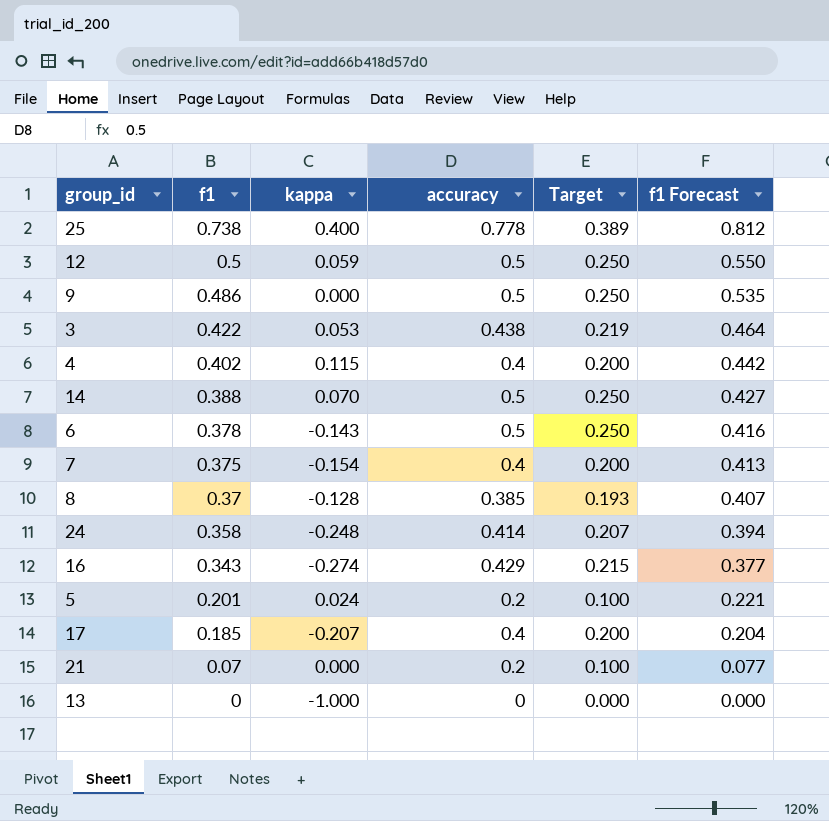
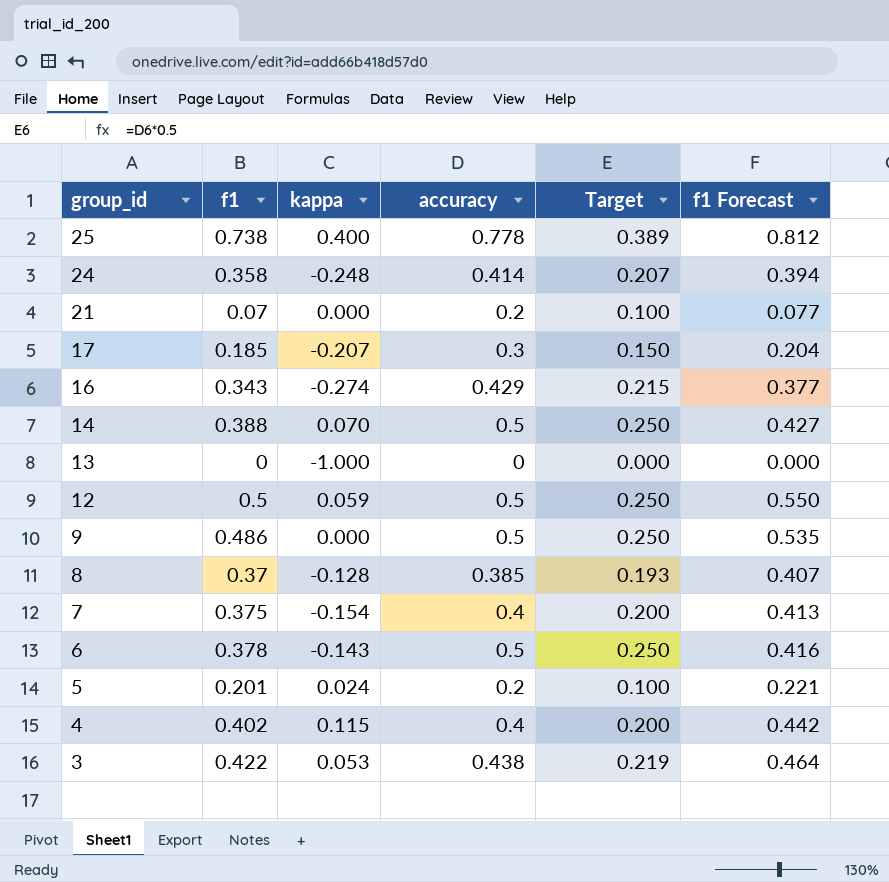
row order: f1 descending -> group_id descending
17 | accuracy: 0.4 -> 0.3
17 | Target: 0.200 -> 0.150

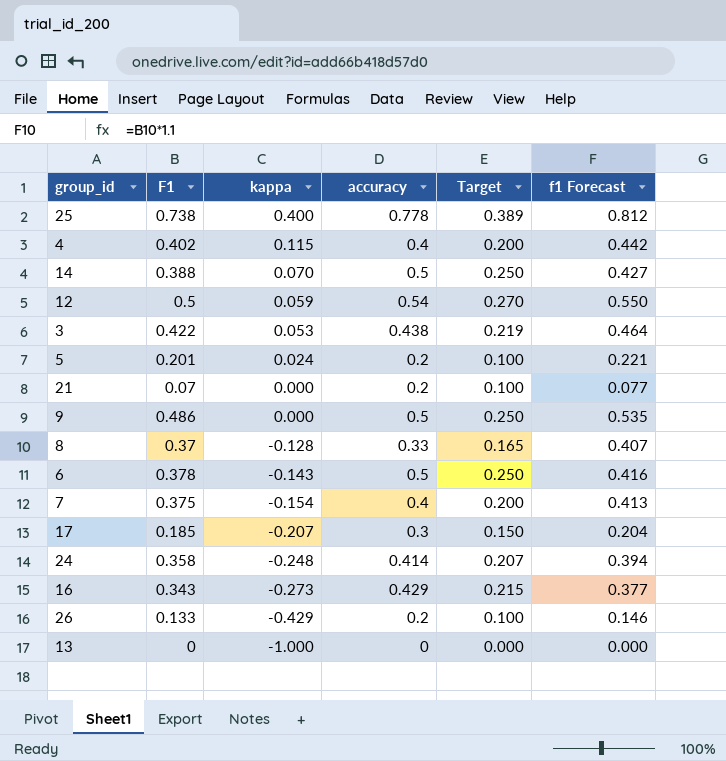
row order: group_id descending -> kappa descending
column name: f1 -> F1
12 | accuracy: 0.5 -> 0.54
12 | Target: 0.250 -> 0.270
8 | accuracy: 0.385 -> 0.33
8 | Target: 0.193 -> 0.165
16 | kappa: -0.274 -> -0.273
row 26: none -> 0.133 | -0.429 | 0.2 | 0.100 | 0.146

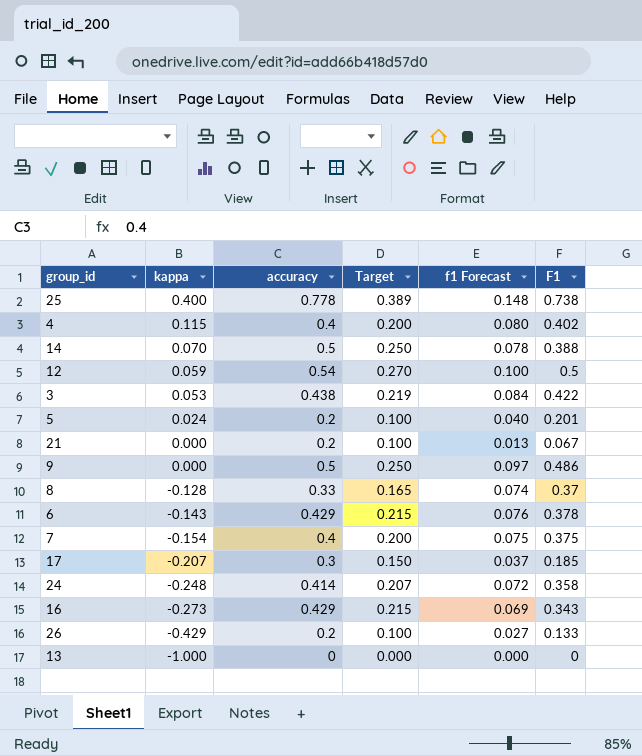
column f1 Forecast | formula: [F1] * 1.1 -> [F1] * 0.2
column F1 | position: 2 -> 6
21 | F1: 0.07 -> 0.067
6 | accuracy: 0.5 -> 0.429
6 | Target: 0.250 -> 0.215

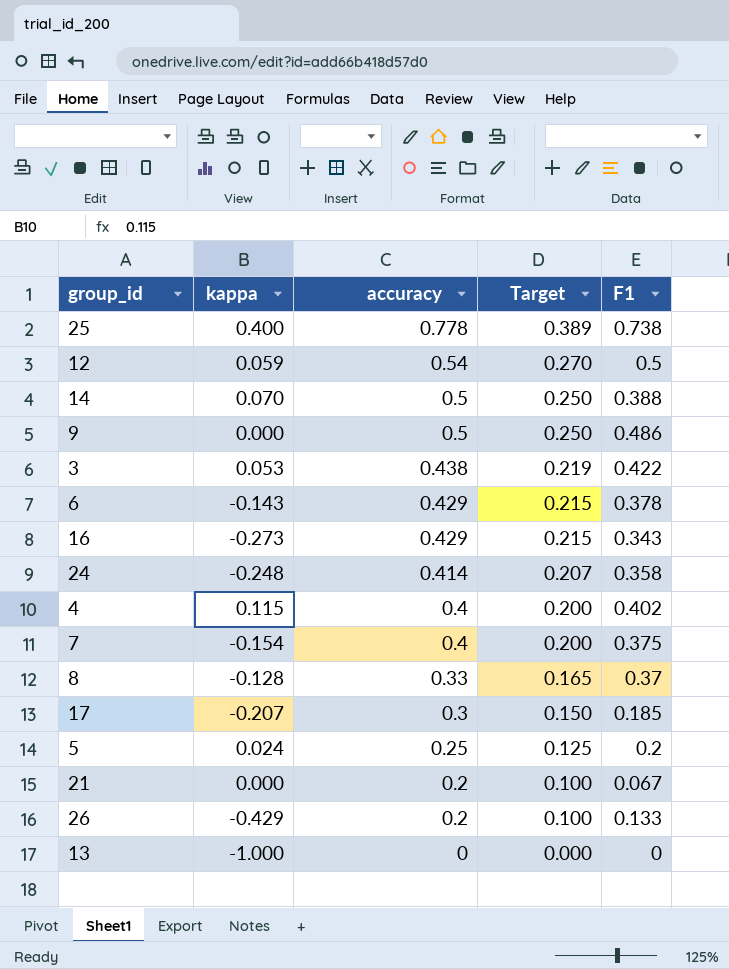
row order: kappa descending -> accuracy descending
column f1 Forecast | formula: [F1] * 0.2 -> none
5 | accuracy: 0.2 -> 0.25
5 | Target: 0.100 -> 0.125
5 | F1: 0.201 -> 0.2

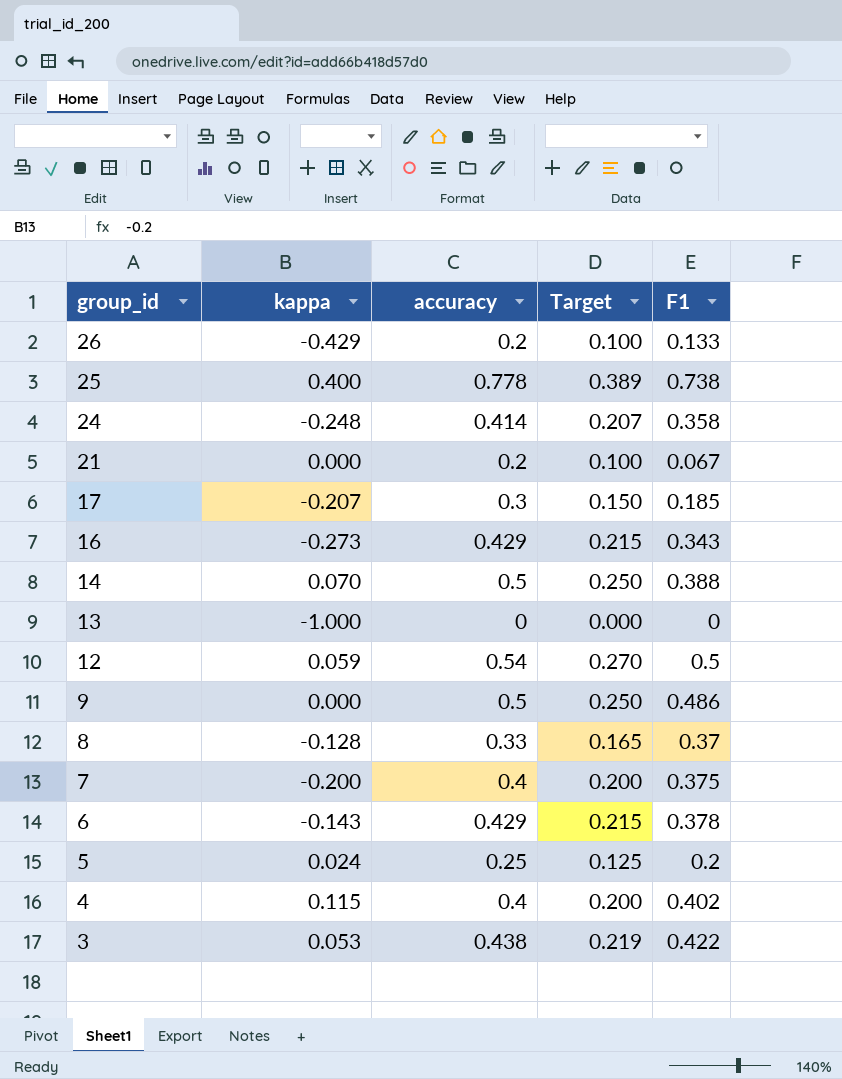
row order: accuracy descending -> group_id descending
7 | kappa: -0.154 -> -0.200

